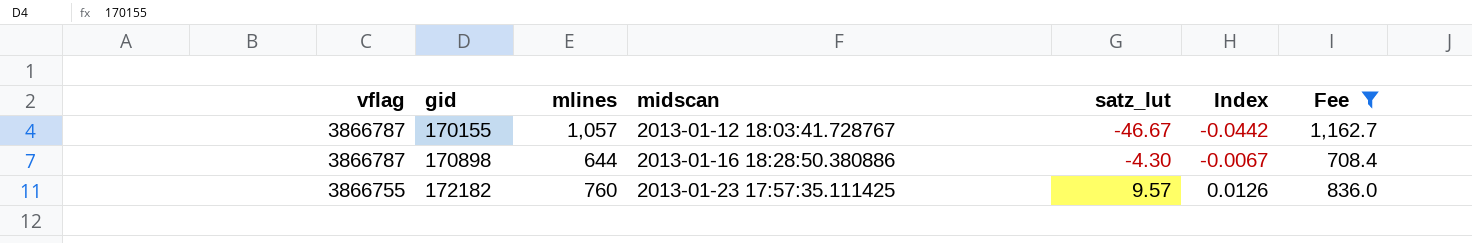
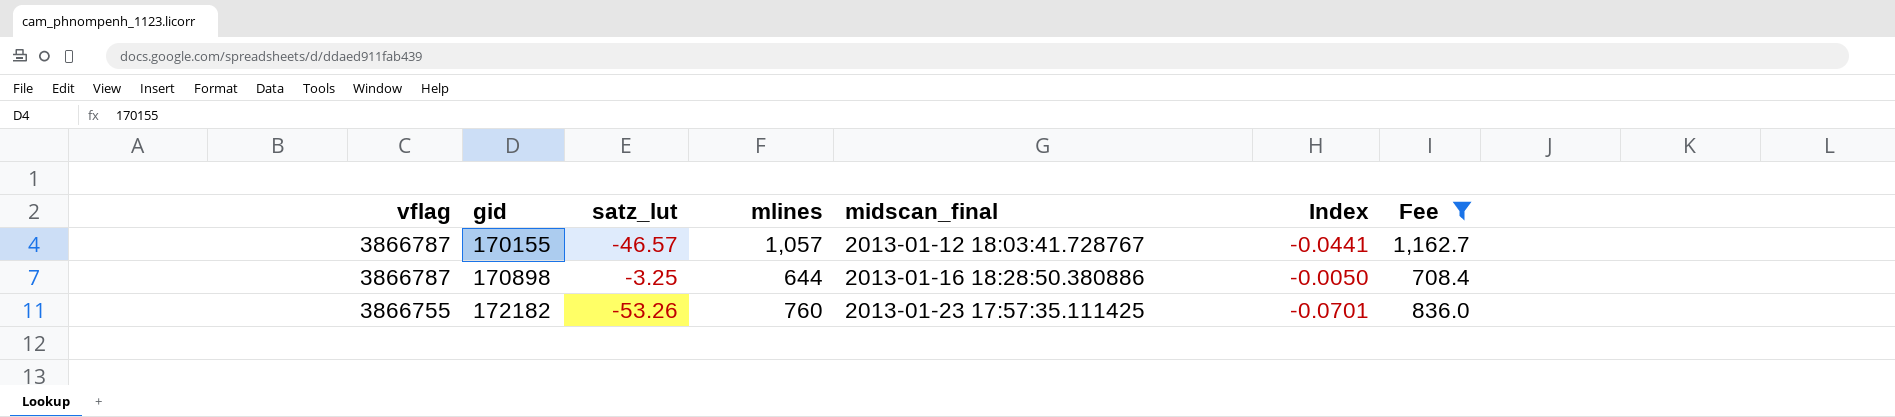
column satz_lut | position: 5 -> 3
column name: midscan -> midscan_final
170155 | satz_lut: -46.67 -> -46.57
170155 | Index: -0.0442 -> -0.0441
170898 | satz_lut: -4.30 -> -3.25
170898 | Index: -0.0067 -> -0.0050
172182 | satz_lut: 9.57 -> -53.26
172182 | Index: 0.0126 -> -0.0701

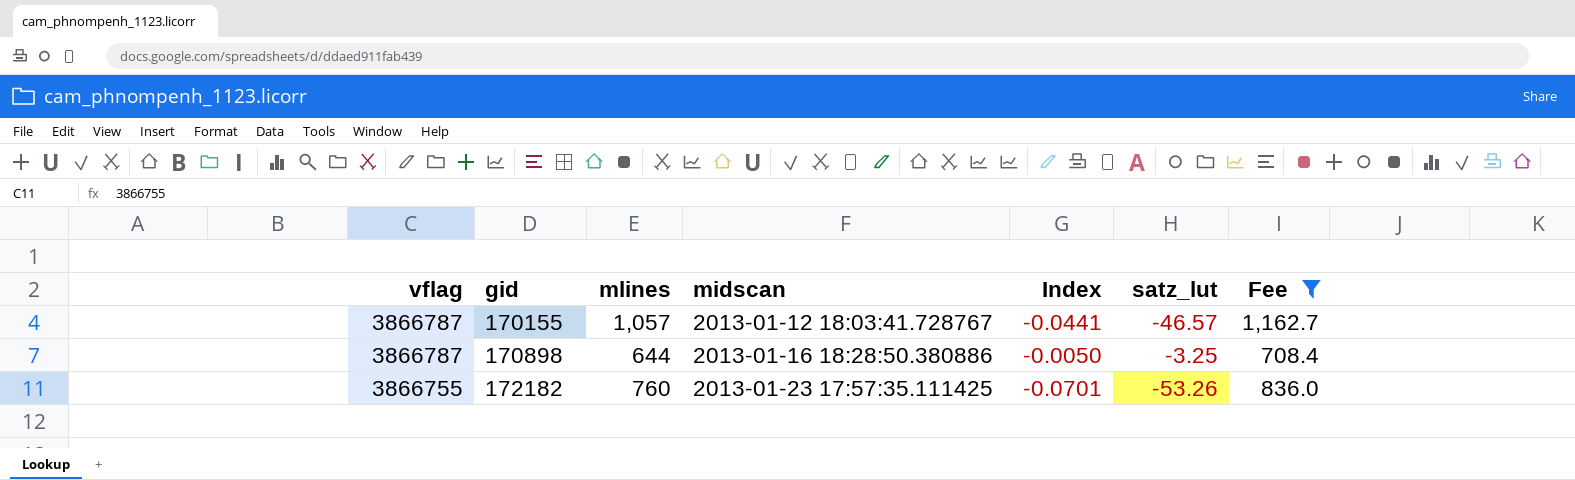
column name: midscan_final -> midscan
column satz_lut | position: 3 -> 6

